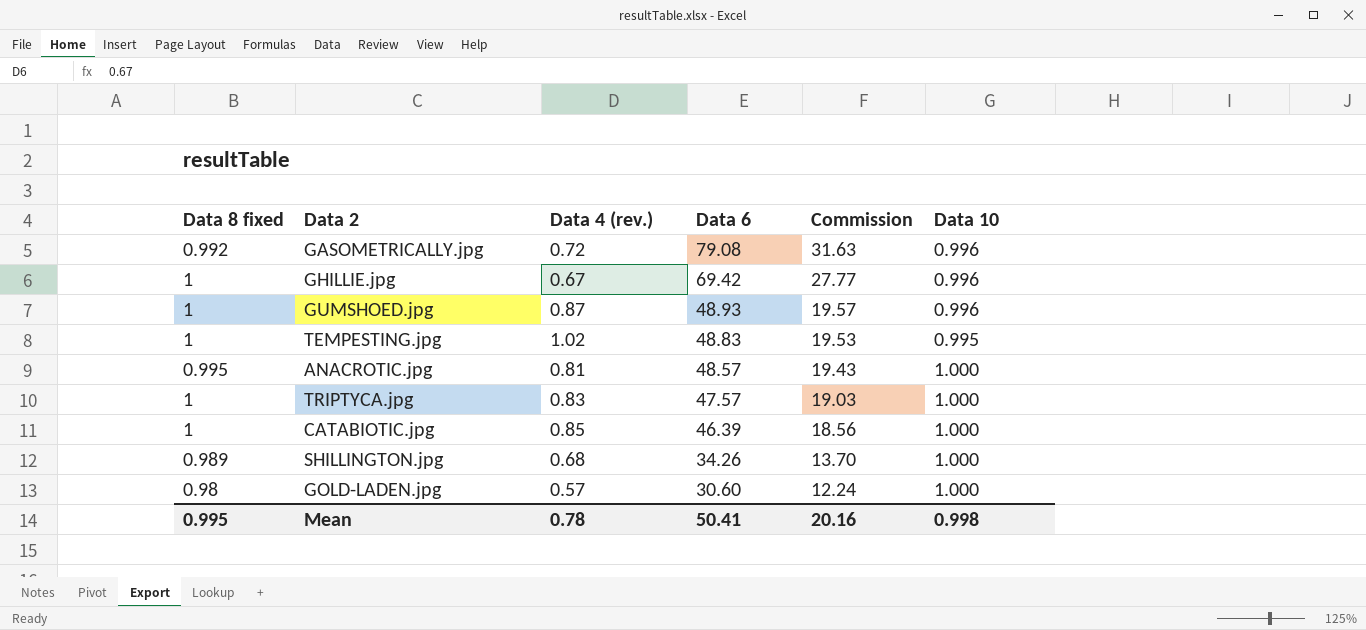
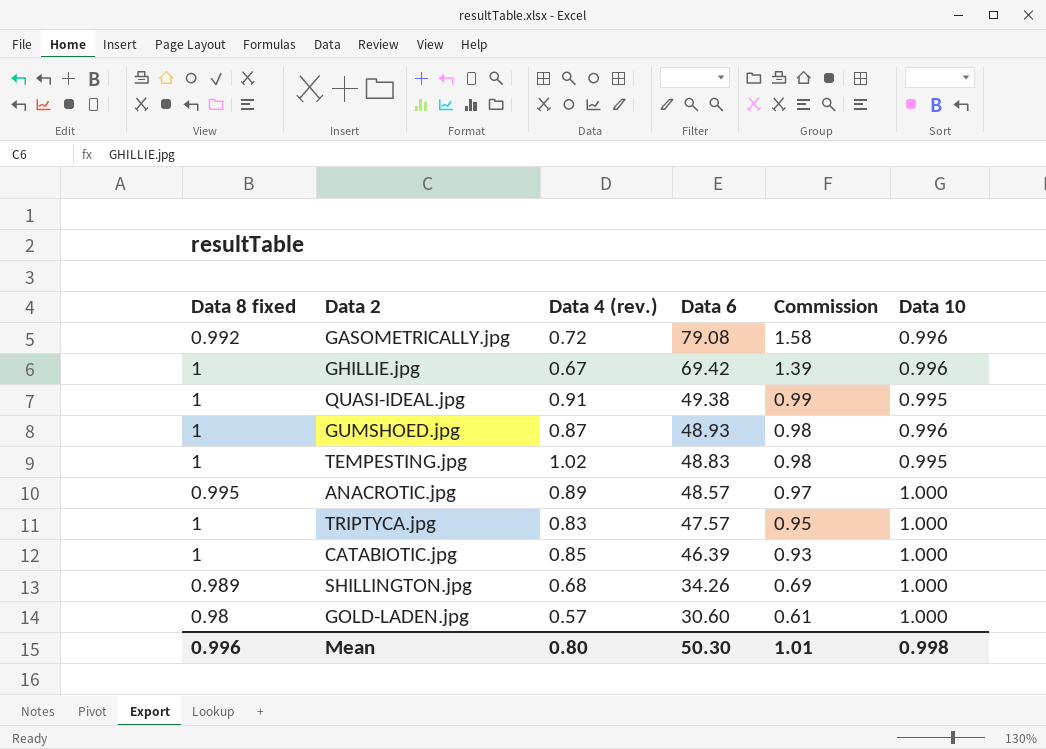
column Commission | formula: [Data 6] * 0.4 -> [Data 6] * 0.02
row QUASI-IDEAL.jpg: none -> 1 | 0.91 | 49.38 | 0.99 | 0.995
ANACROTIC.jpg | Data 4 (rev.): 0.81 -> 0.89
Mean | Data 8 fixed: 0.995 -> 0.996
Mean | Data 4 (rev.): 0.78 -> 0.80
Mean | Data 6: 50.41 -> 50.30
Mean | Commission: 20.16 -> 1.01

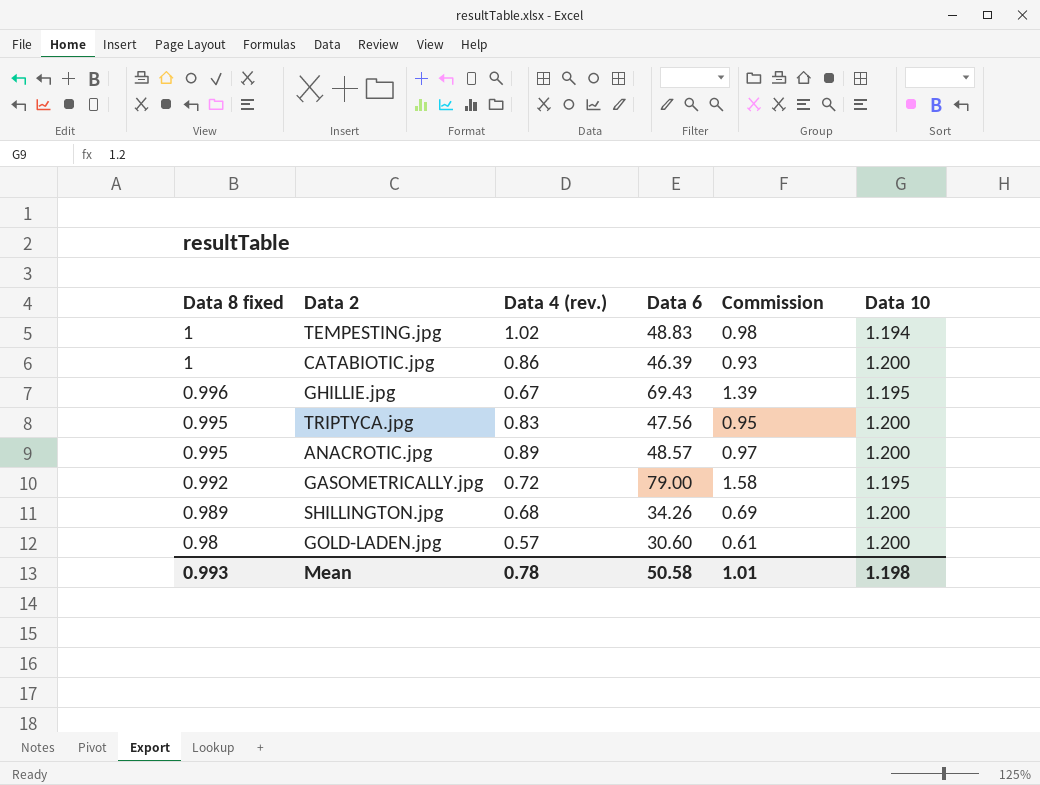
row order: Data 6 descending -> Data 8 fixed descending
row QUASI-IDEAL.jpg: 1 | 0.91 | 49.38 | 0.99 | 0.995 -> none
row GUMSHOED.jpg: 1 | 0.87 | 48.93 | 0.98 | 0.996 -> none
TEMPESTING.jpg | Data 10: 0.995 -> 1.194
CATABIOTIC.jpg | Data 4 (rev.): 0.85 -> 0.86
CATABIOTIC.jpg | Data 10: 1.000 -> 1.200
GHILLIE.jpg | Data 8 fixed: 1 -> 0.996
GHILLIE.jpg | Data 6: 69.42 -> 69.43
GHILLIE.jpg | Data 10: 0.996 -> 1.195
TRIPTYCA.jpg | Data 8 fixed: 1 -> 0.995
TRIPTYCA.jpg | Data 6: 47.57 -> 47.56
TRIPTYCA.jpg | Data 10: 1.000 -> 1.200
ANACROTIC.jpg | Data 10: 1.000 -> 1.200
GASOMETRICALLY.jpg | Data 6: 79.08 -> 79.00
GASOMETRICALLY.jpg | Data 10: 0.996 -> 1.195
SHILLINGTON.jpg | Data 10: 1.000 -> 1.200
GOLD-LADEN.jpg | Data 10: 1.000 -> 1.200
Mean | Data 8 fixed: 0.996 -> 0.993
Mean | Data 4 (rev.): 0.80 -> 0.78
Mean | Data 6: 50.30 -> 50.58
Mean | Data 10: 0.998 -> 1.198

